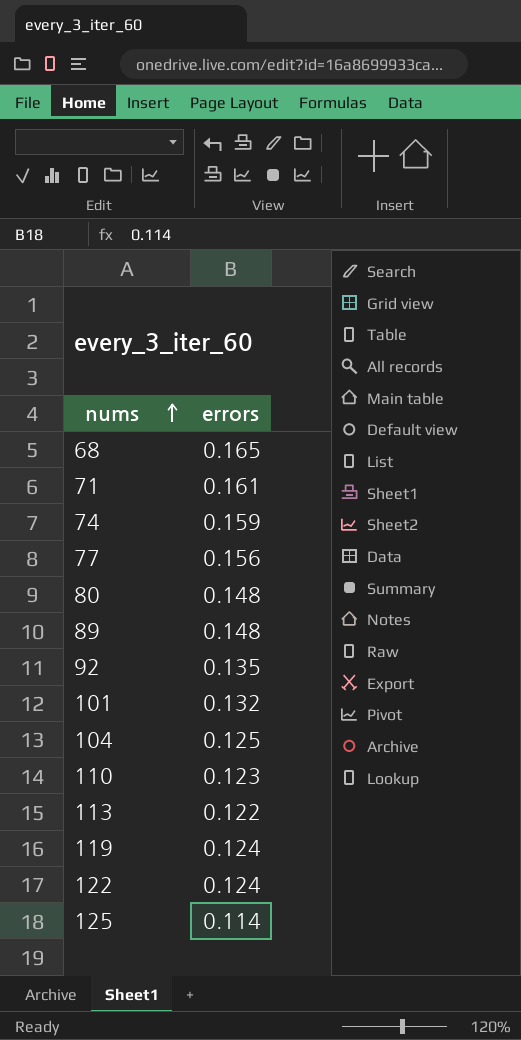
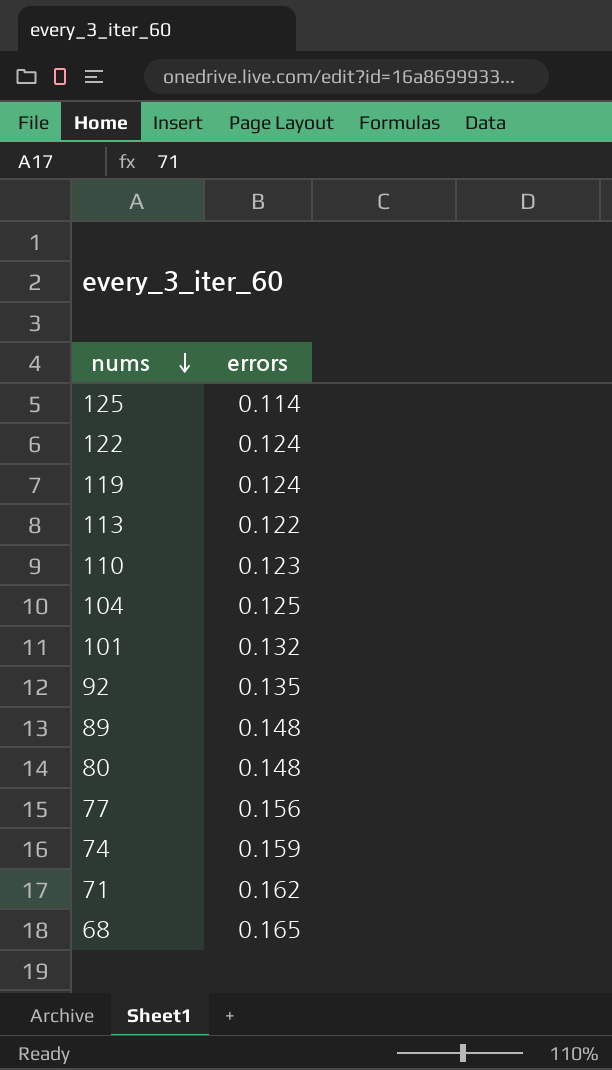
row order: nums ascending -> nums descending
71 | errors: 0.161 -> 0.162

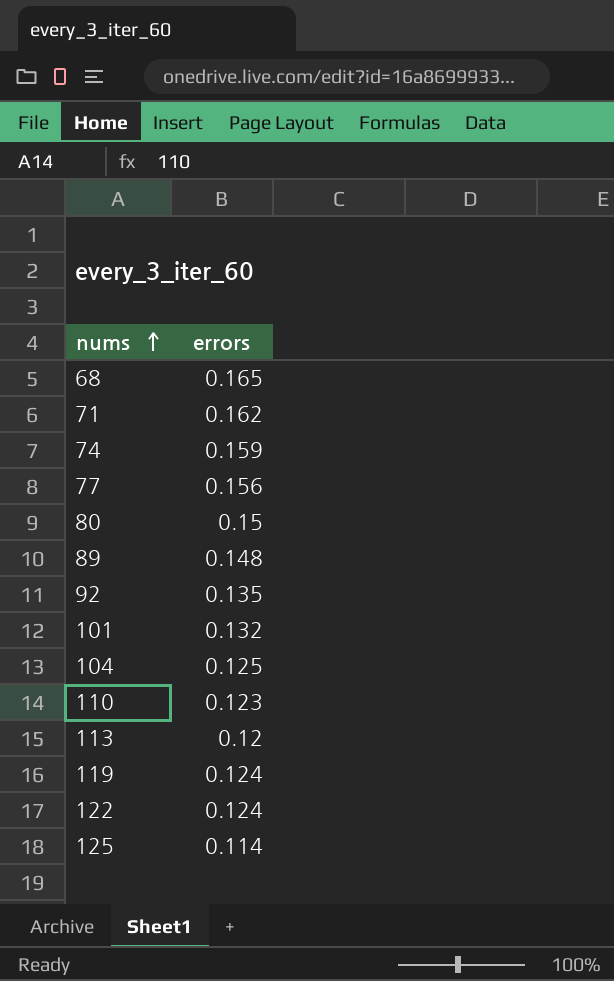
row order: nums descending -> nums ascending
80 | errors: 0.148 -> 0.15
113 | errors: 0.122 -> 0.12

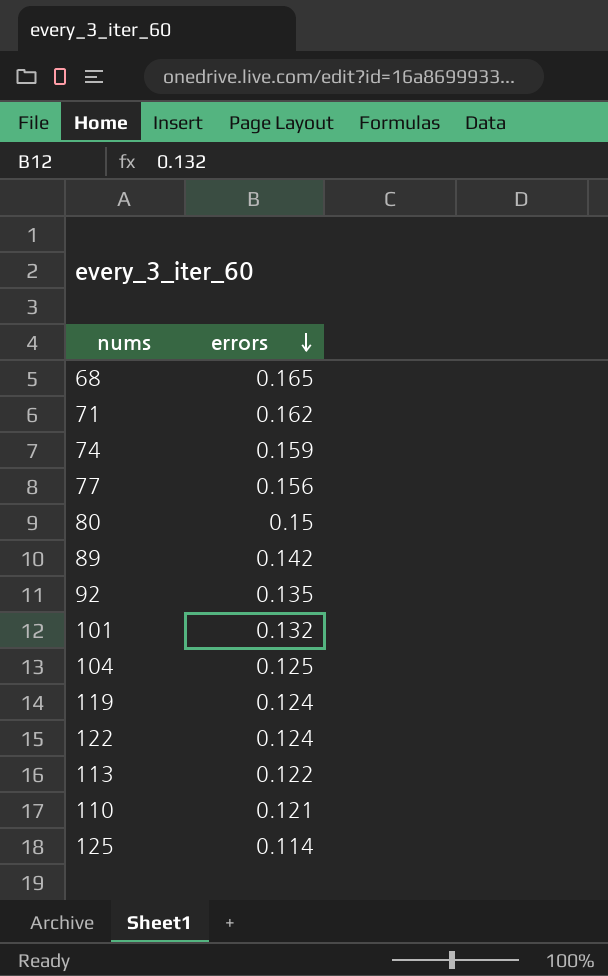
row order: nums ascending -> errors descending
89 | errors: 0.148 -> 0.142
113 | errors: 0.12 -> 0.122
110 | errors: 0.123 -> 0.121

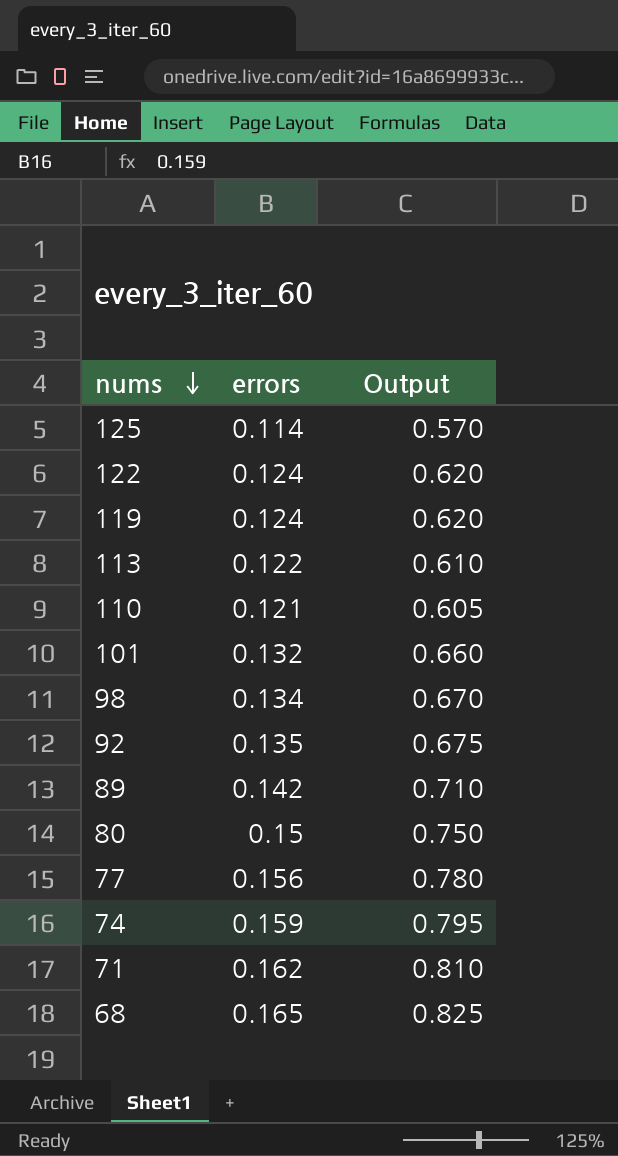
row order: errors descending -> nums descending
column Output | formula: none -> [errors] * 5
row 104: 0.125 -> none
row 98: none -> 0.134 | 0.670

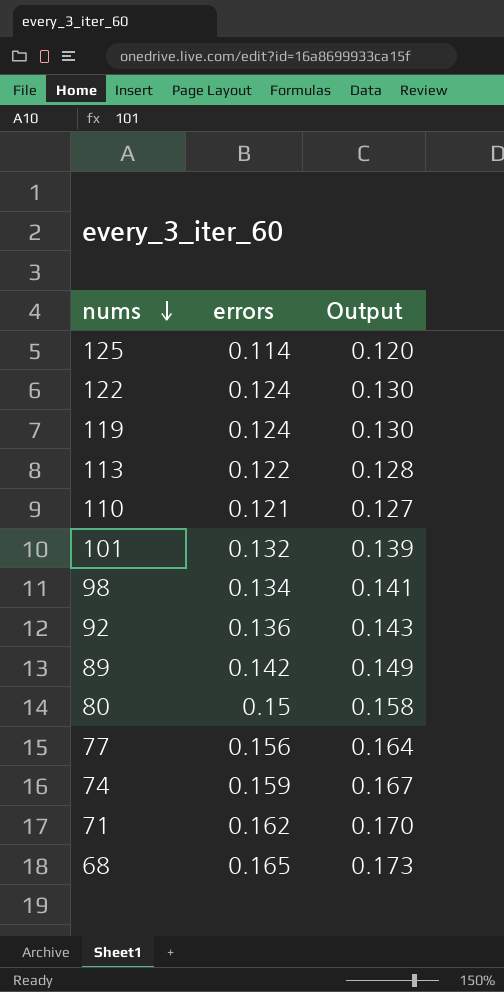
column Output | formula: [errors] * 5 -> [errors] * 1.05
92 | errors: 0.135 -> 0.136

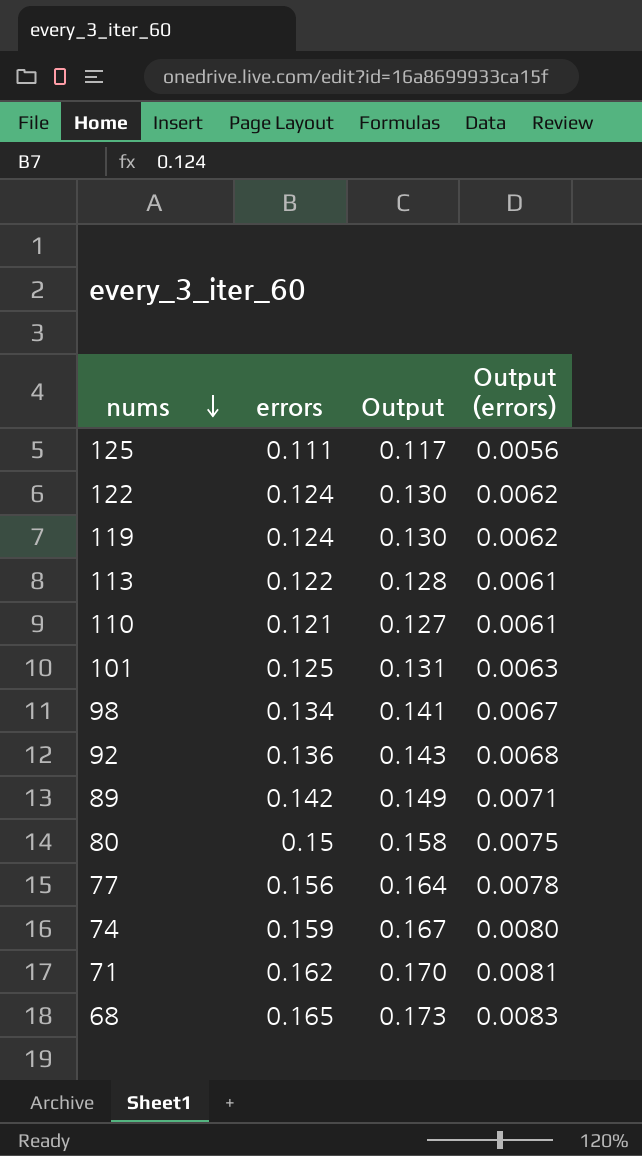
column Output (errors) | formula: none -> [errors] * 0.05
125 | errors: 0.114 -> 0.111
125 | Output: 0.120 -> 0.117
101 | errors: 0.132 -> 0.125
101 | Output: 0.139 -> 0.131

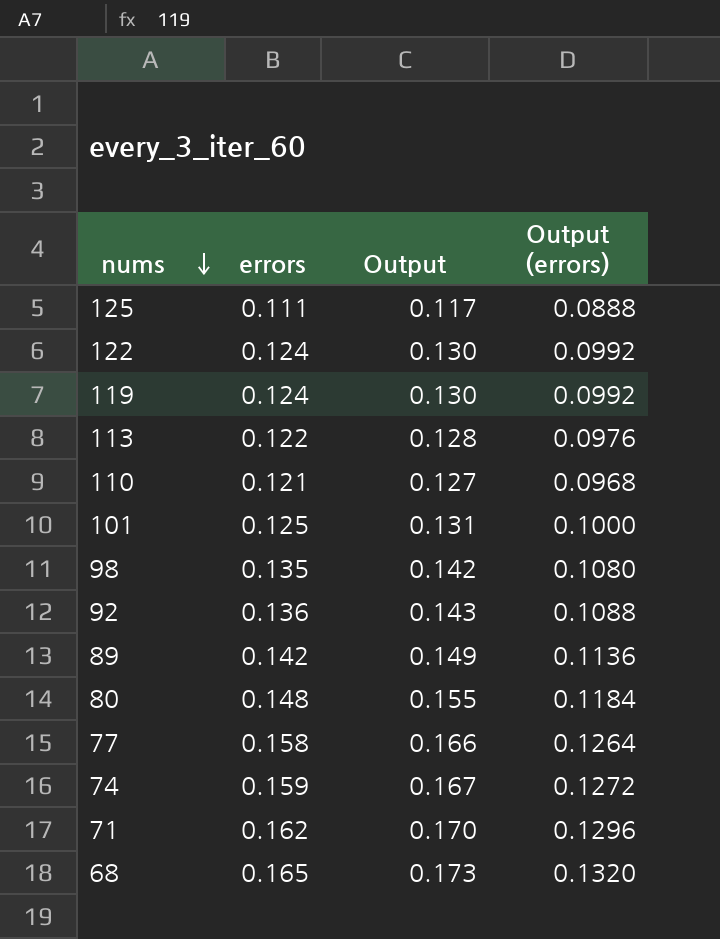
column Output (errors) | formula: [errors] * 0.05 -> [errors] * 0.8
98 | errors: 0.134 -> 0.135
98 | Output: 0.141 -> 0.142
80 | errors: 0.15 -> 0.148
80 | Output: 0.158 -> 0.155
77 | errors: 0.156 -> 0.158
77 | Output: 0.164 -> 0.166

